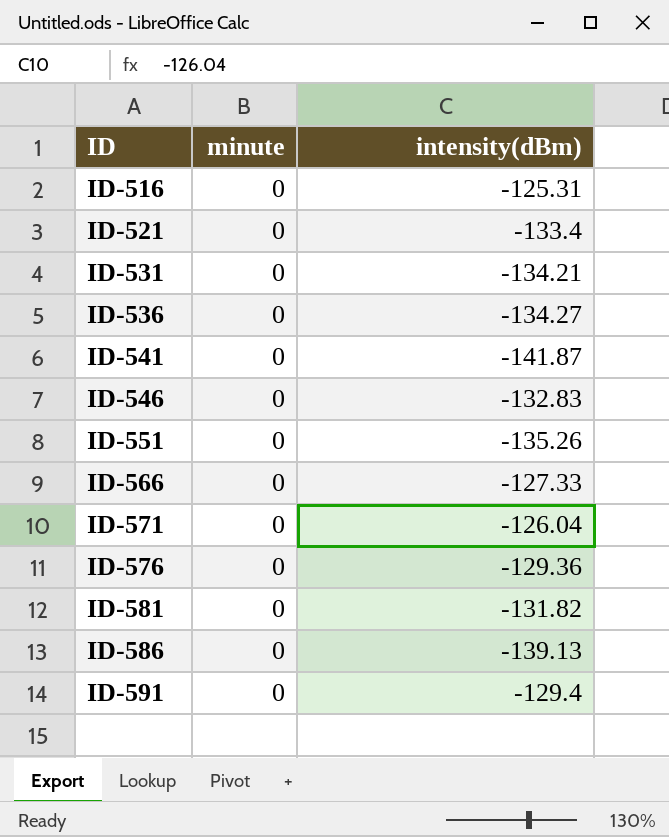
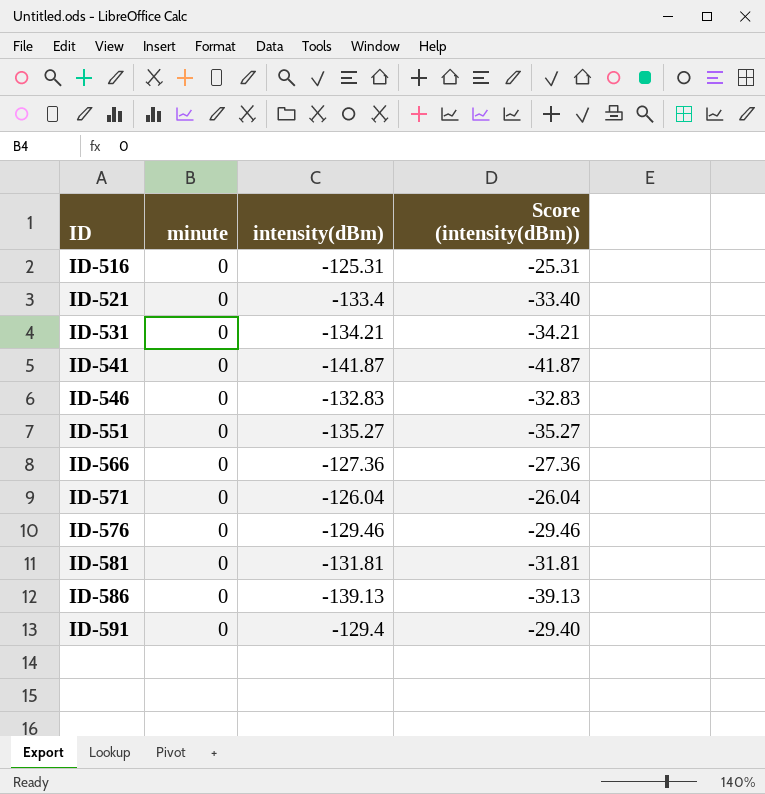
column Score (intensity(dBm)) | formula: none -> [intensity(dBm)] + 100
row ID-536: 0 | -134.27 -> none
ID-551 | intensity(dBm): -135.26 -> -135.27
ID-566 | intensity(dBm): -127.33 -> -127.36
ID-576 | intensity(dBm): -129.36 -> -129.46
ID-581 | intensity(dBm): -131.82 -> -131.81

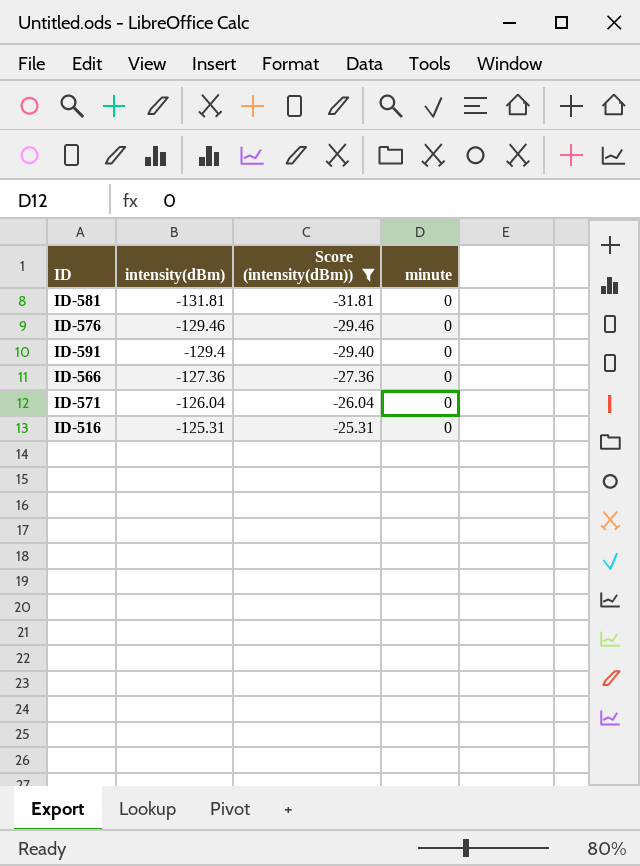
filter: none -> Score (intensity(dBm)) >= -31.81
row order: ID ascending -> intensity(dBm) ascending
column minute | position: 2 -> 4

